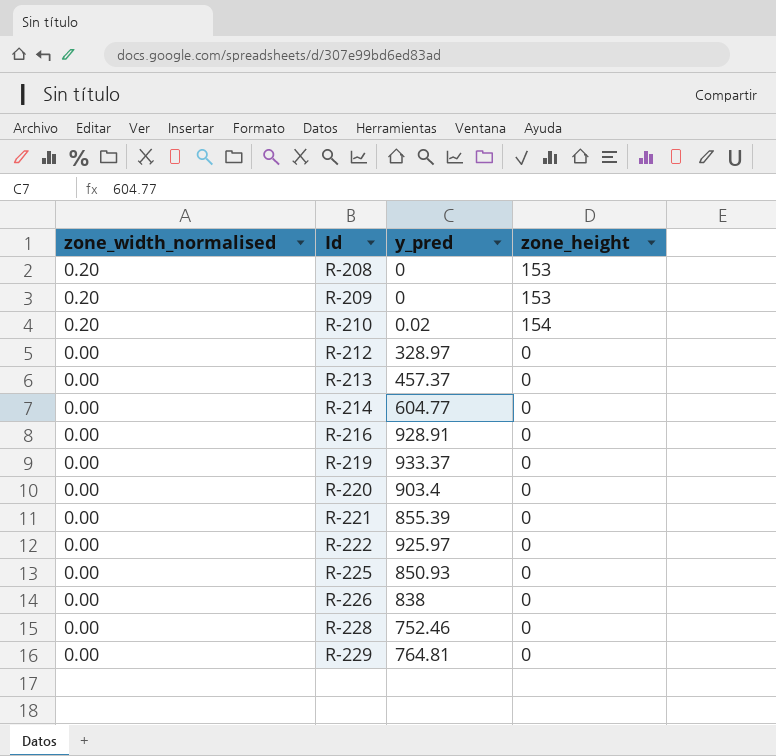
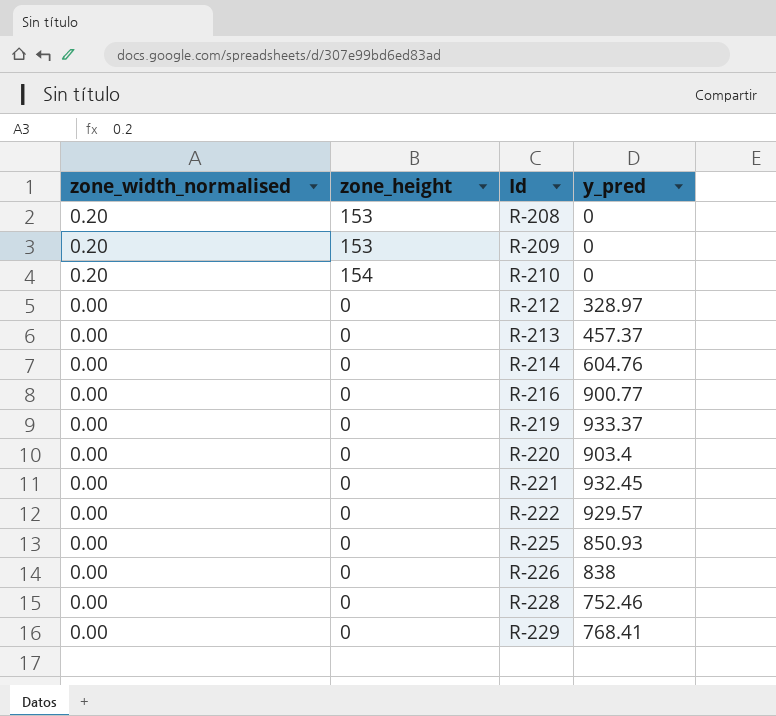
column zone_height | position: 4 -> 2
R-210 | y_pred: 0.02 -> 0
R-214 | y_pred: 604.77 -> 604.76
R-216 | y_pred: 928.91 -> 900.77
R-221 | y_pred: 855.39 -> 932.45
R-222 | y_pred: 925.97 -> 929.57
R-229 | y_pred: 764.81 -> 768.41

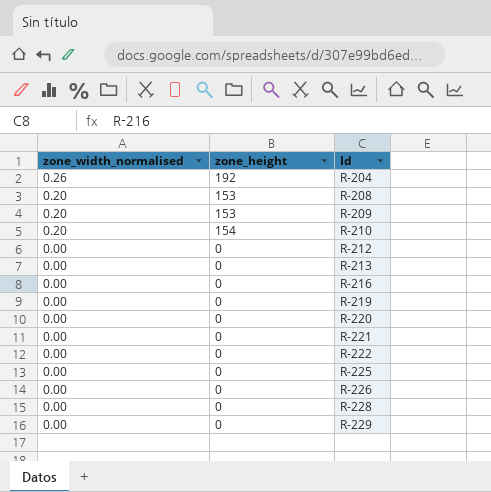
column y_pred | position: 4 -> none
row R-214: 0.00 | 0 | 604.76 -> none
row R-204: none -> 0.26 | 192

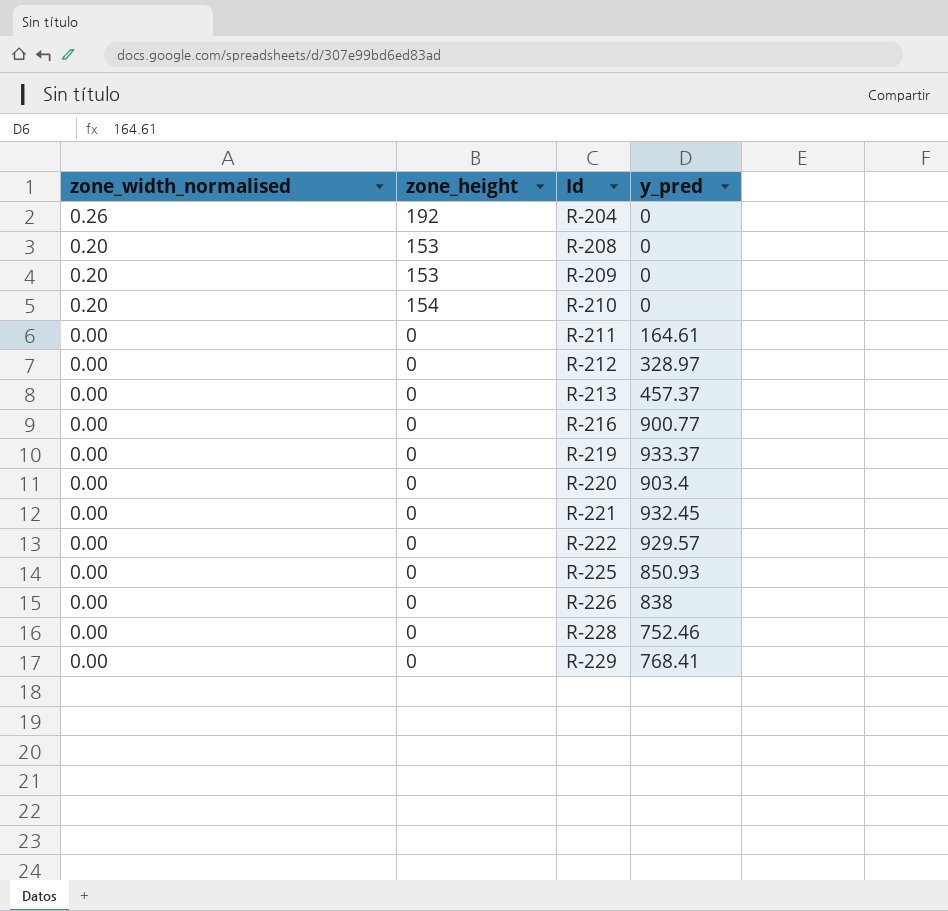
column y_pred | position: none -> 4
row R-211: none -> 0.00 | 0 | 164.61

